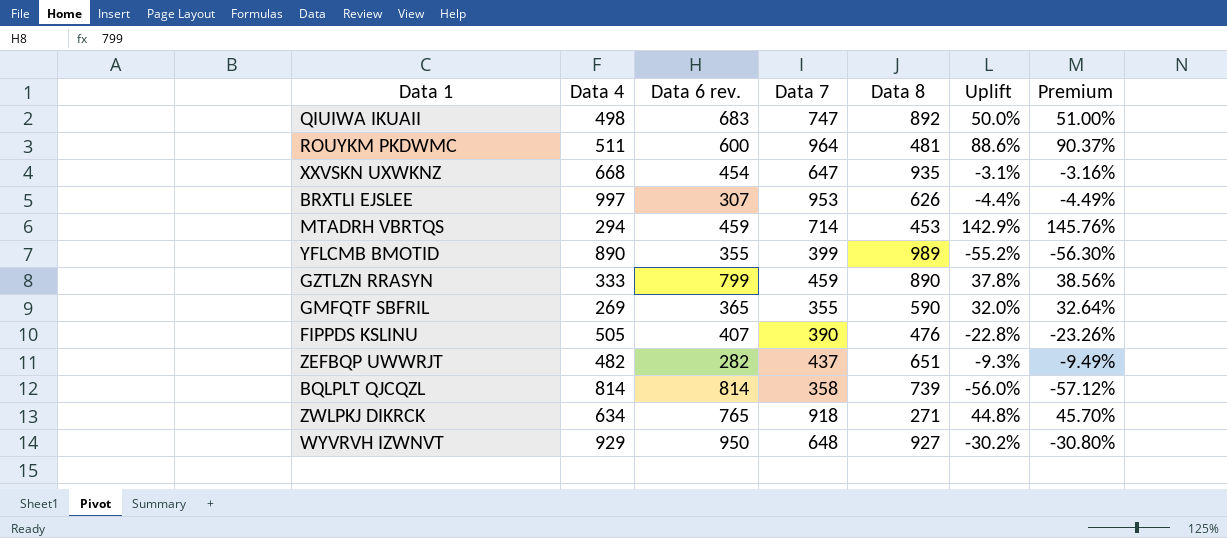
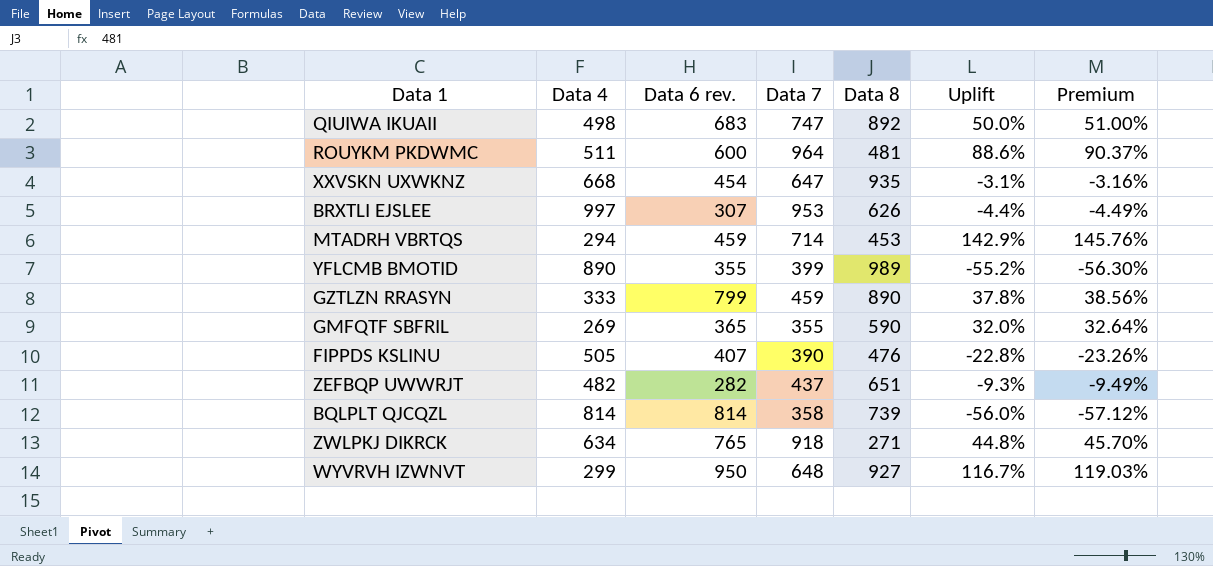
WYVRVH IZWNVT | Data 4: 929 -> 299
WYVRVH IZWNVT | Uplift: -30.2% -> 116.7%
WYVRVH IZWNVT | Premium: -30.80% -> 119.03%

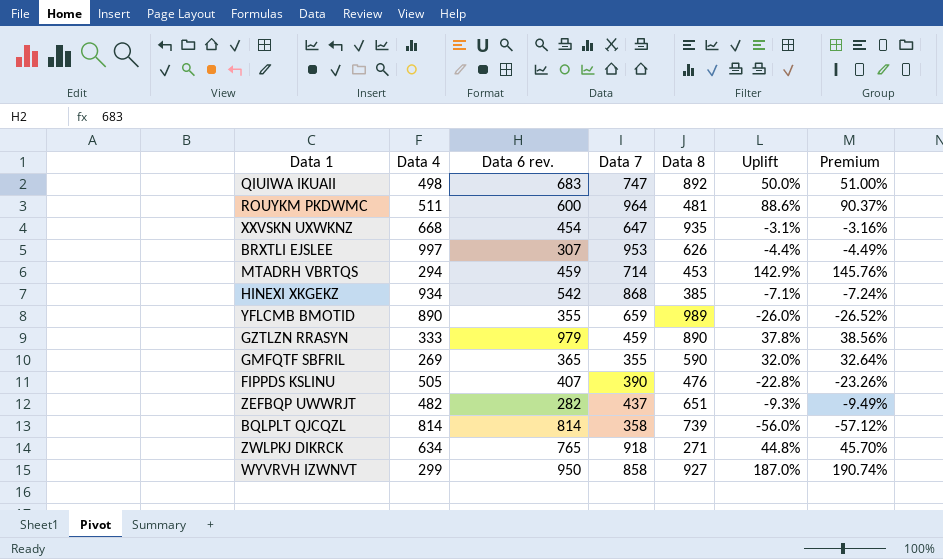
row HINEXI XKGEKZ: none -> 934 | 542 | 868 | 385 | -7.1% | -7.24%
YFLCMB BMOTID | Data 7: 399 -> 659
YFLCMB BMOTID | Uplift: -55.2% -> -26.0%
YFLCMB BMOTID | Premium: -56.30% -> -26.52%
GZTLZN RRASYN | Data 6 rev.: 799 -> 979
WYVRVH IZWNVT | Data 7: 648 -> 858
WYVRVH IZWNVT | Uplift: 116.7% -> 187.0%
WYVRVH IZWNVT | Premium: 119.03% -> 190.74%

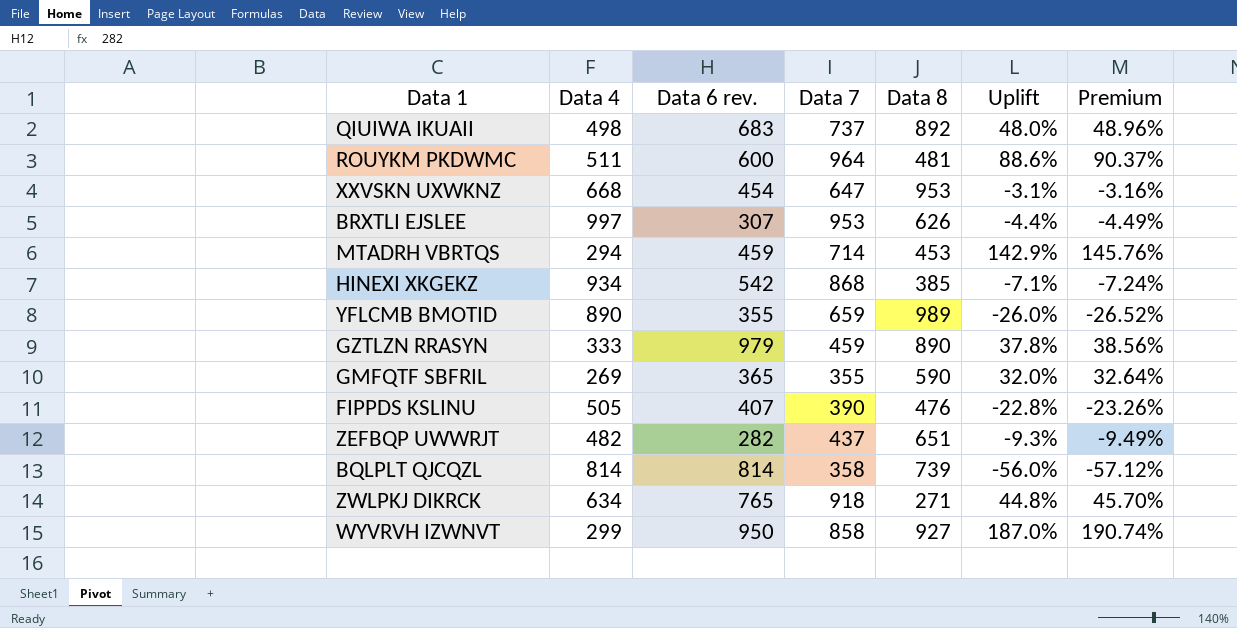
QIUIWA IKUAII | Data 7: 747 -> 737
QIUIWA IKUAII | Uplift: 50.0% -> 48.0%
QIUIWA IKUAII | Premium: 51.00% -> 48.96%
XXVSKN UXWKNZ | Data 8: 935 -> 953

